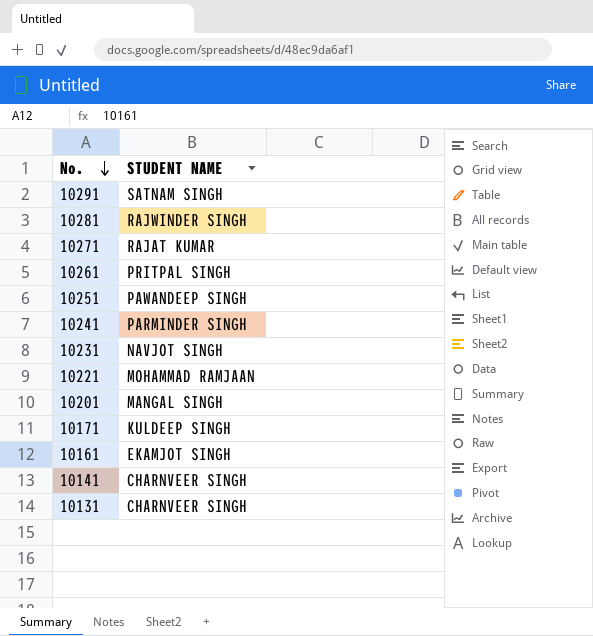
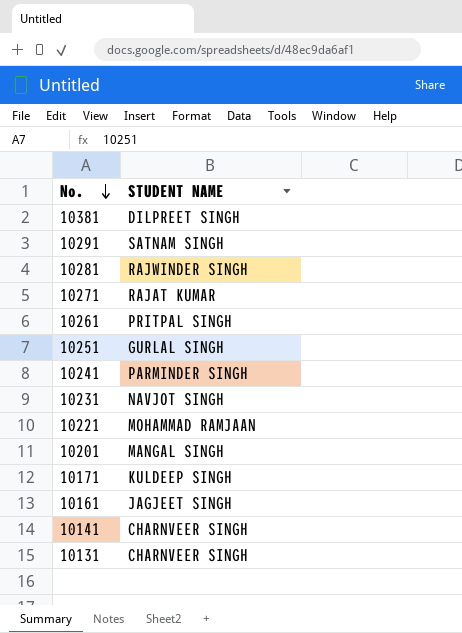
row 10381: none -> DILPREET SINGH
10251 | STUDENT NAME: PAWANDEEP SINGH -> GURLAL SINGH
10161 | STUDENT NAME: EKAMJOT SINGH -> JAGJEET SINGH

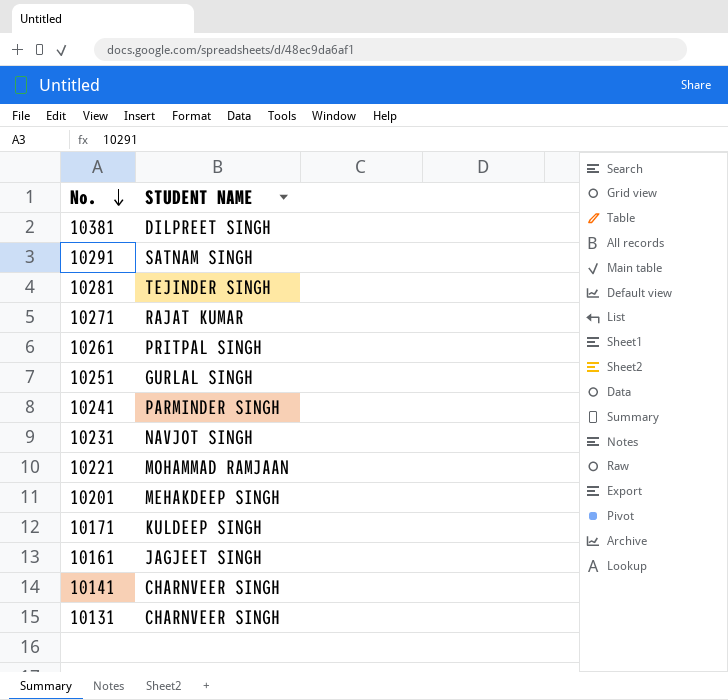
10281 | STUDENT NAME: RAJWINDER SINGH -> TEJINDER SINGH
10201 | STUDENT NAME: MANGAL SINGH -> MEHAKDEEP SINGH

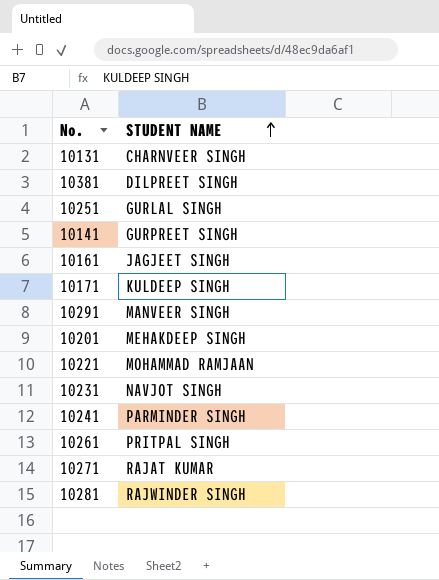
row order: No. descending -> STUDENT NAME ascending
10141 | STUDENT NAME: CHARNVEER SINGH -> GURPREET SINGH
10291 | STUDENT NAME: SATNAM SINGH -> MANVEER SINGH
10281 | STUDENT NAME: TEJINDER SINGH -> RAJWINDER SINGH

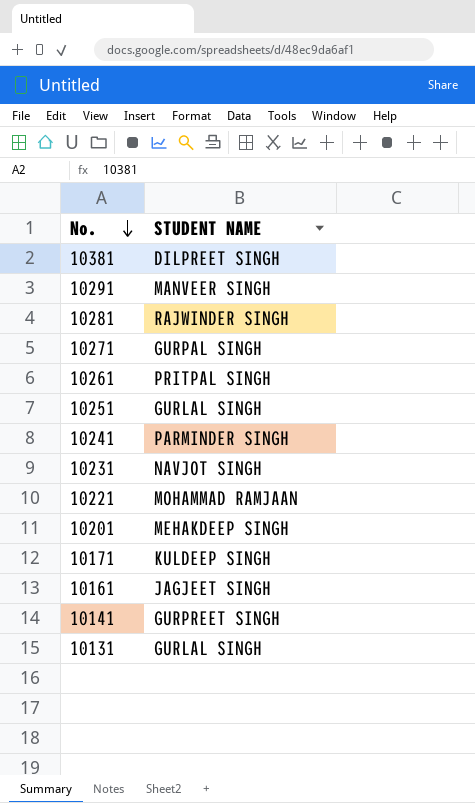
row order: STUDENT NAME ascending -> No. descending
10271 | STUDENT NAME: RAJAT KUMAR -> GURPAL SINGH
10131 | STUDENT NAME: CHARNVEER SINGH -> GURLAL SINGH

